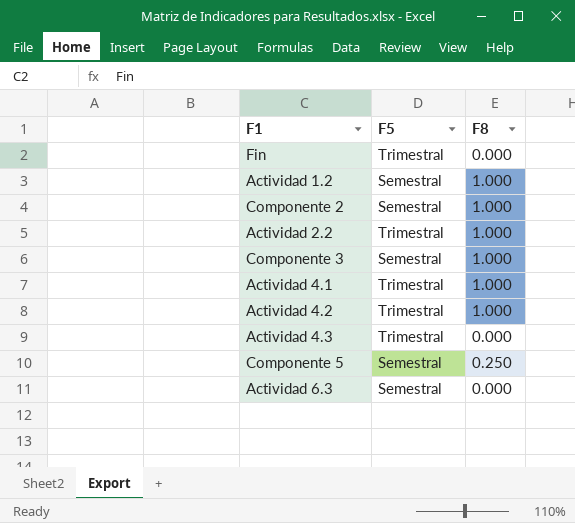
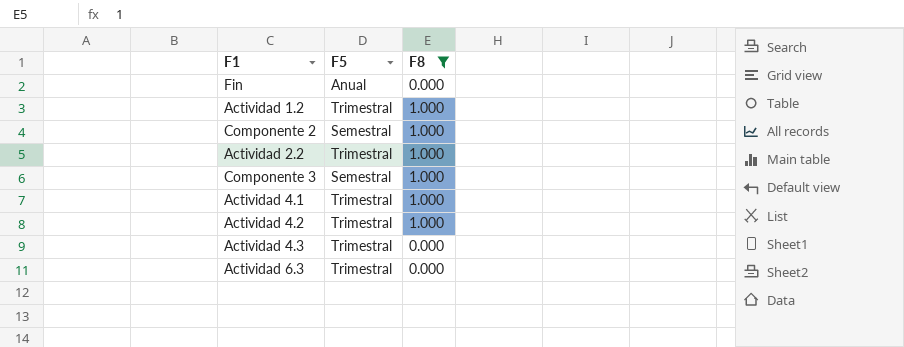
filter: none -> F8 != 0.250
Fin | F5: Trimestral -> Anual
Actividad 1.2 | F5: Semestral -> Trimestral
Actividad 6.3 | F5: Semestral -> Trimestral

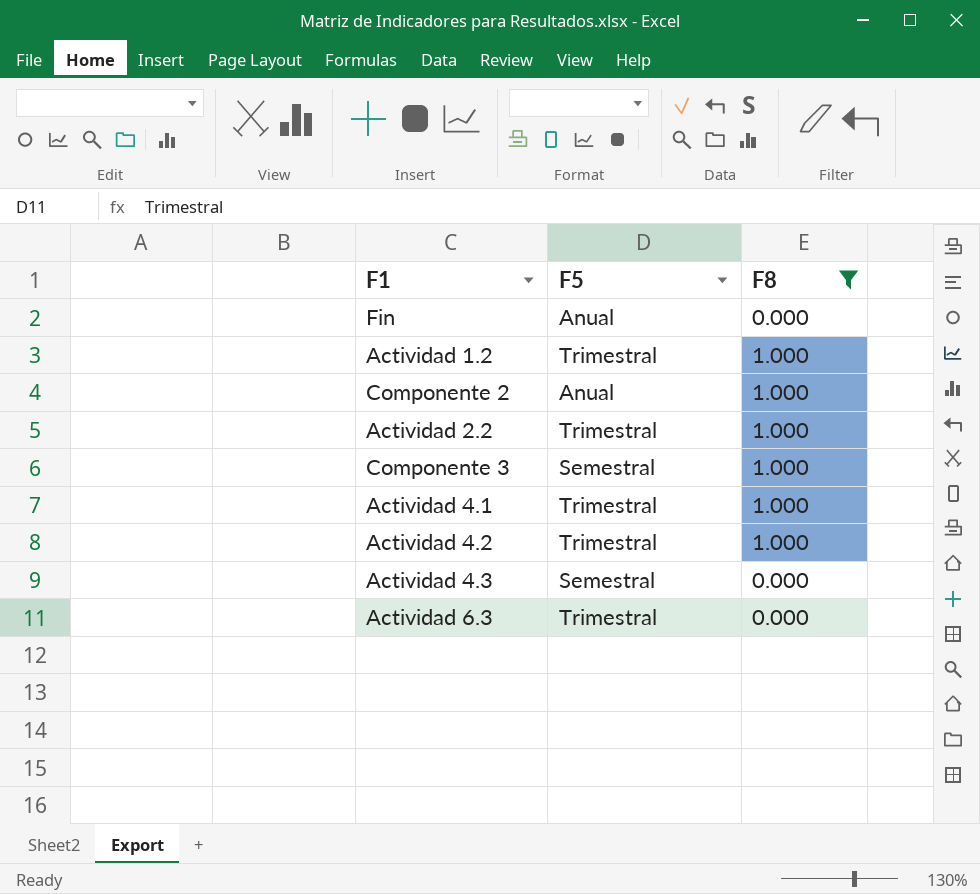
Componente 2 | F5: Semestral -> Anual
Actividad 4.3 | F5: Trimestral -> Semestral

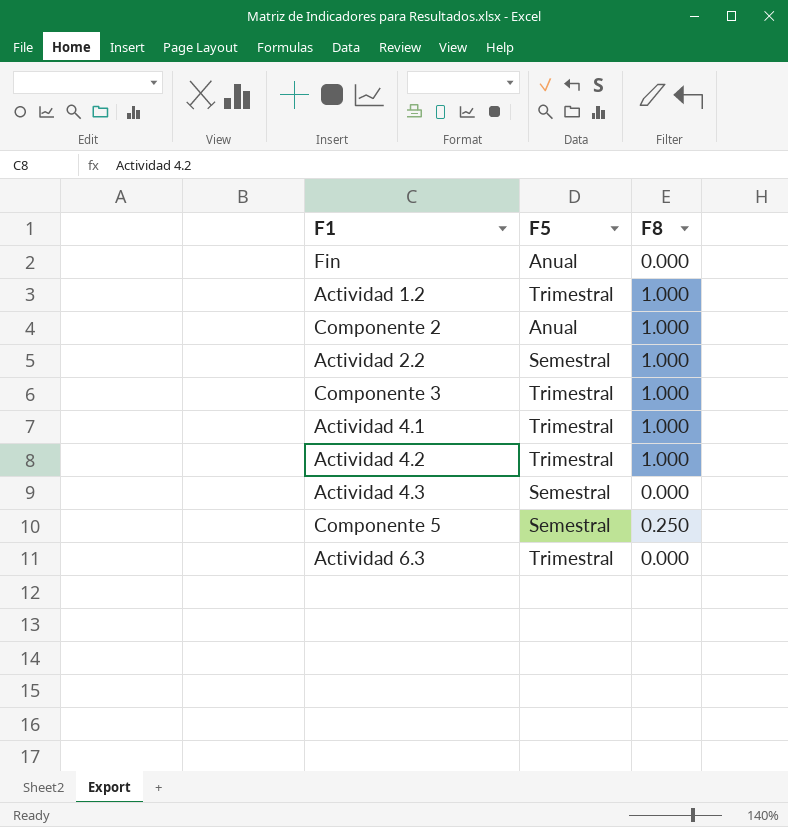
filter: F8 != 0.250 -> none
Actividad 2.2 | F5: Trimestral -> Semestral
Componente 3 | F5: Semestral -> Trimestral

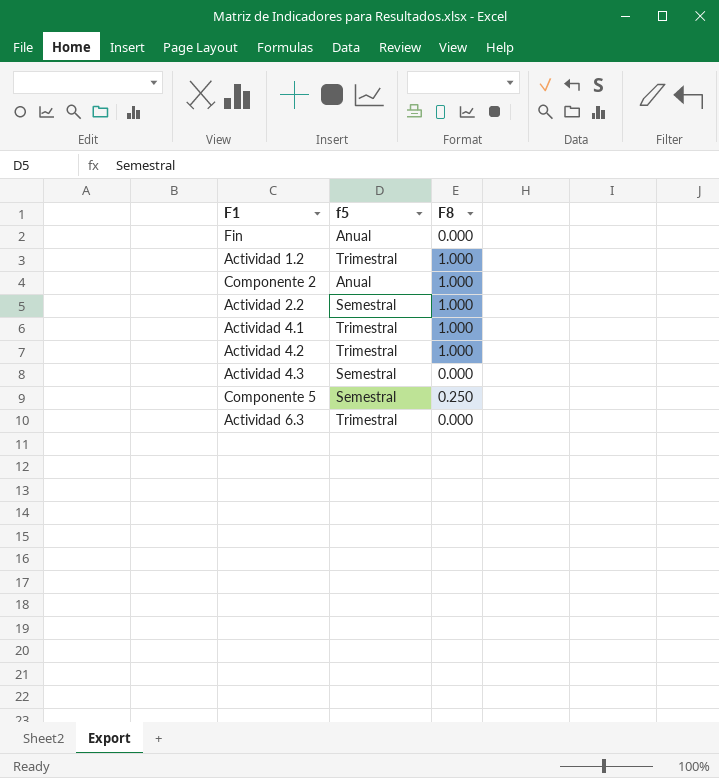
column name: F5 -> f5
row Componente 3: Trimestral | 1.000 -> none

